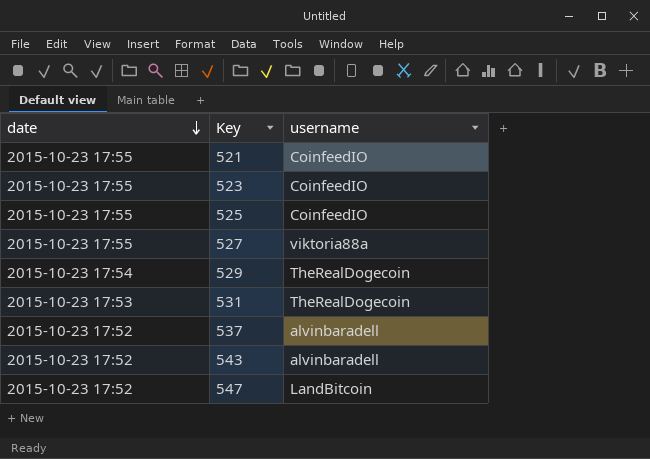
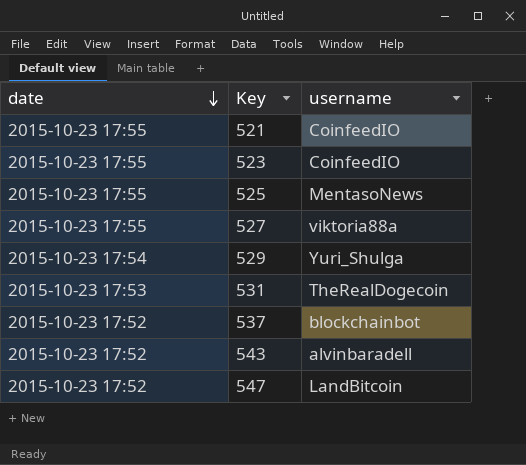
525 | username: CoinfeedIO -> MentasoNews
529 | username: TheRealDogecoin -> Yuri_Shulga
537 | username: alvinbaradell -> blockchainbot

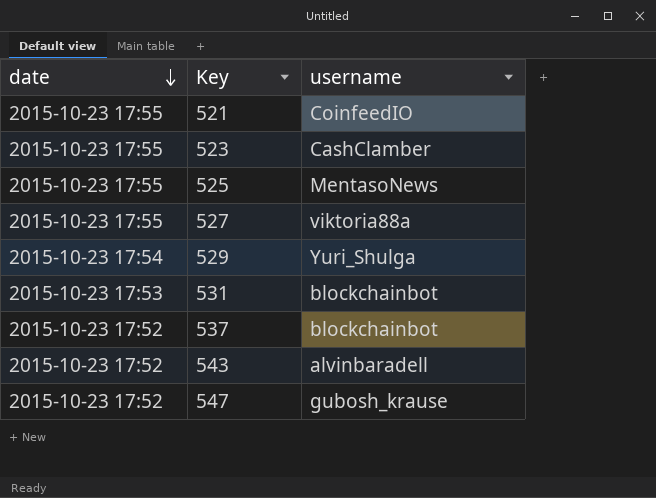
523 | username: CoinfeedIO -> CashClamber
531 | username: TheRealDogecoin -> blockchainbot
547 | username: LandBitcoin -> gubosh_krause

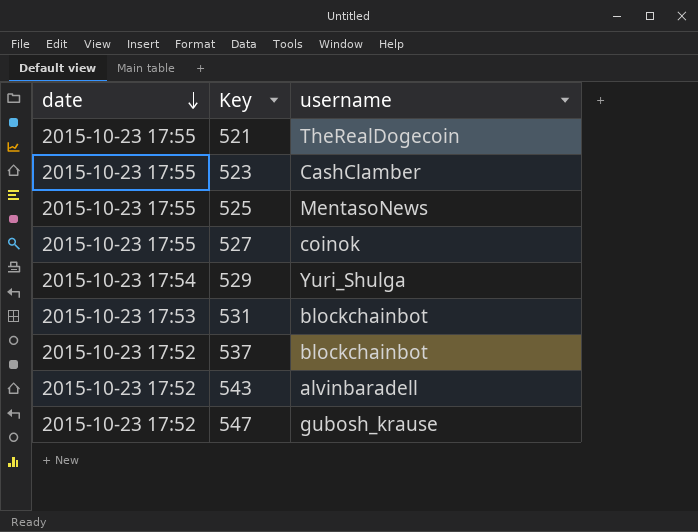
521 | username: CoinfeedIO -> TheRealDogecoin
527 | username: viktoria88a -> coinok

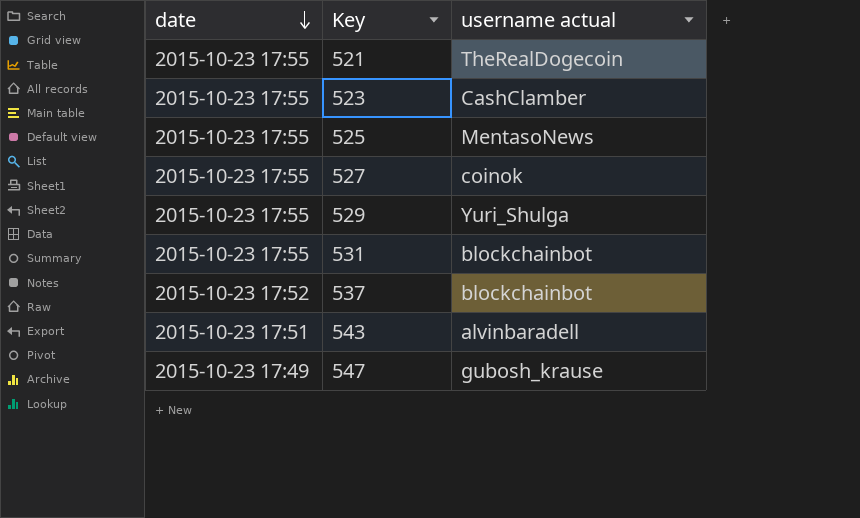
column name: username -> username actual
529 | date: 2015-10-23 17:54 -> 2015-10-23 17:55
531 | date: 2015-10-23 17:53 -> 2015-10-23 17:55
543 | date: 2015-10-23 17:52 -> 2015-10-23 17:51
547 | date: 2015-10-23 17:52 -> 2015-10-23 17:49

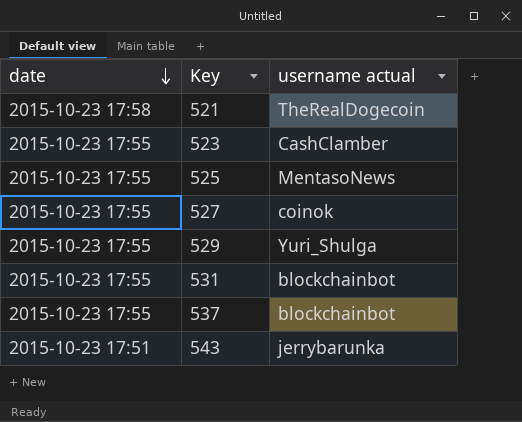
row 547: 2015-10-23 17:49 | gubosh_krause -> none
521 | date: 2015-10-23 17:55 -> 2015-10-23 17:58
537 | date: 2015-10-23 17:52 -> 2015-10-23 17:55
543 | username actual: alvinbaradell -> jerrybarunka

